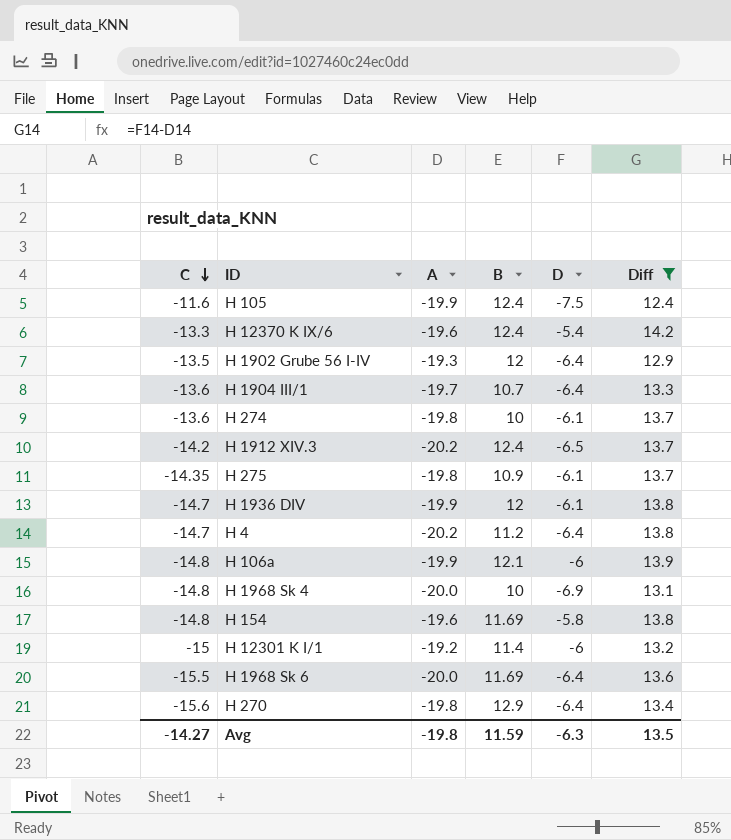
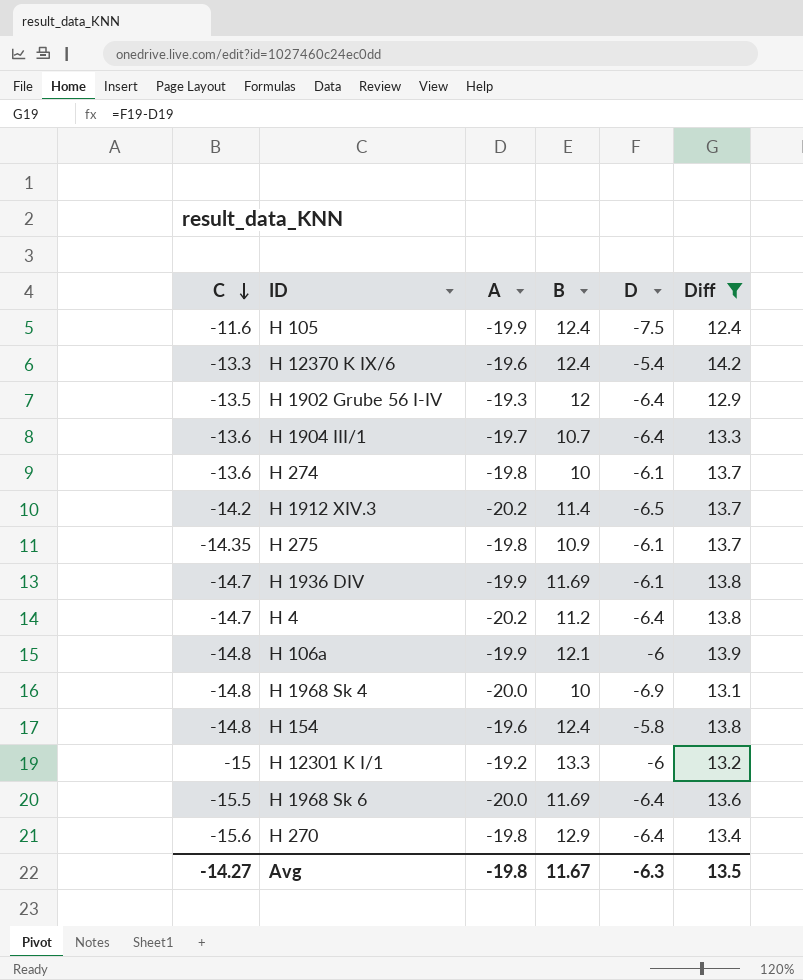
H 1912 XIV.3 | B: 12.4 -> 11.4
H 1936 DIV | B: 12 -> 11.69
H 154 | B: 11.69 -> 12.4
H 12301 K I/1 | B: 11.4 -> 13.3
Avg | B: 11.59 -> 11.67

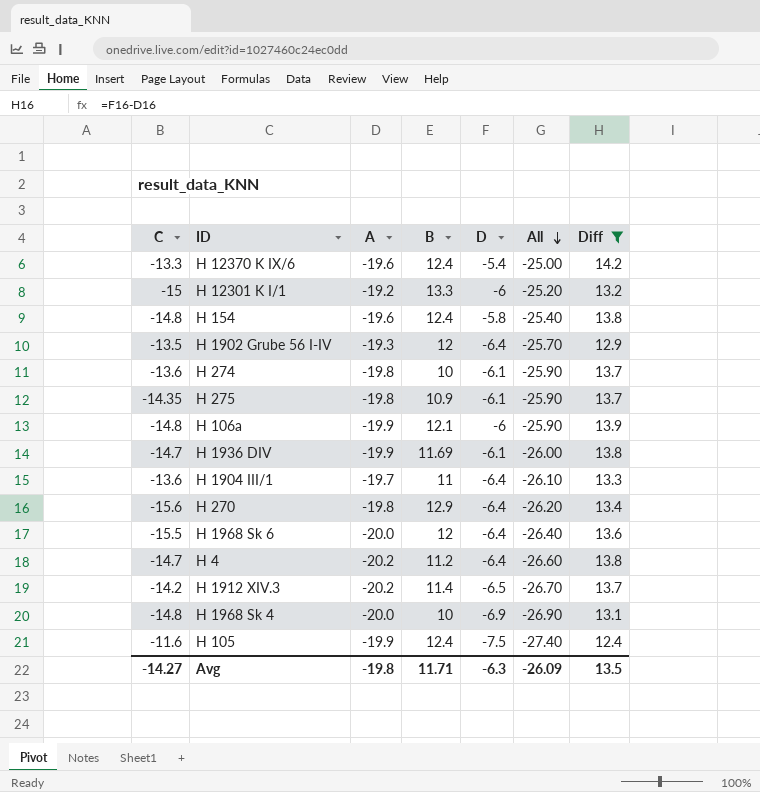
row order: C descending -> All descending
column All | formula: none -> [A] + [D]
H 1904 III/1 | B: 10.7 -> 11
H 1968 Sk 6 | B: 11.69 -> 12
Avg | B: 11.67 -> 11.71

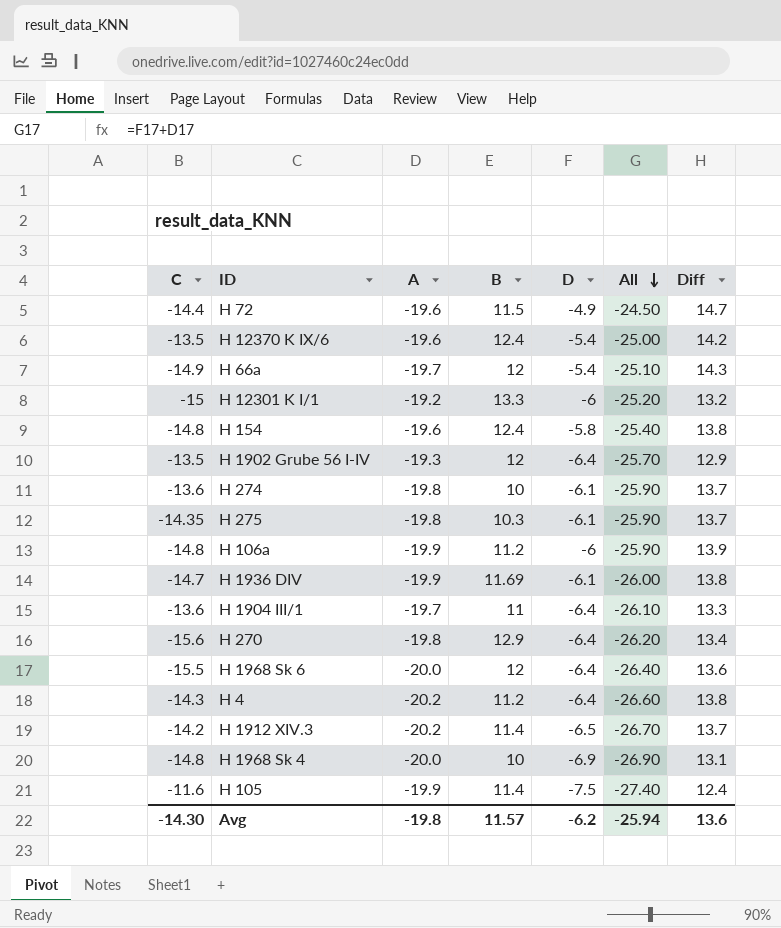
filter: Diff <= 14.2 -> none
H 12370 K IX/6 | C: -13.3 -> -13.5
H 275 | B: 10.9 -> 10.3
H 106a | B: 12.1 -> 11.2
H 4 | C: -14.7 -> -14.3
H 105 | B: 12.4 -> 11.4
Avg | C: -14.27 -> -14.30
Avg | B: 11.71 -> 11.57
Avg | D: -6.3 -> -6.2
Avg | All: -26.09 -> -25.94
Avg | Diff: 13.5 -> 13.6

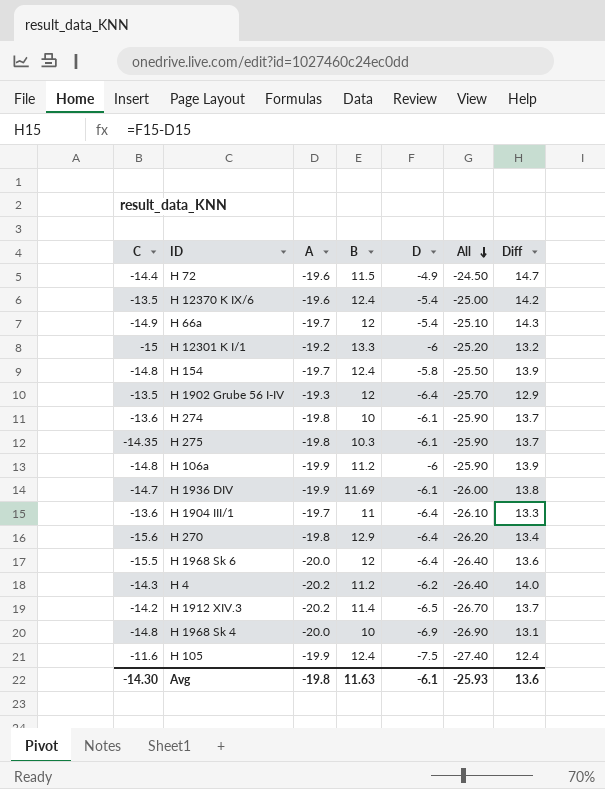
H 154 | A: -19.6 -> -19.7
H 154 | All: -25.40 -> -25.50
H 154 | Diff: 13.8 -> 13.9
H 4 | D: -6.4 -> -6.2
H 4 | All: -26.60 -> -26.40
H 4 | Diff: 13.8 -> 14.0
H 105 | B: 11.4 -> 12.4
Avg | B: 11.57 -> 11.63
Avg | D: -6.2 -> -6.1
Avg | All: -25.94 -> -25.93

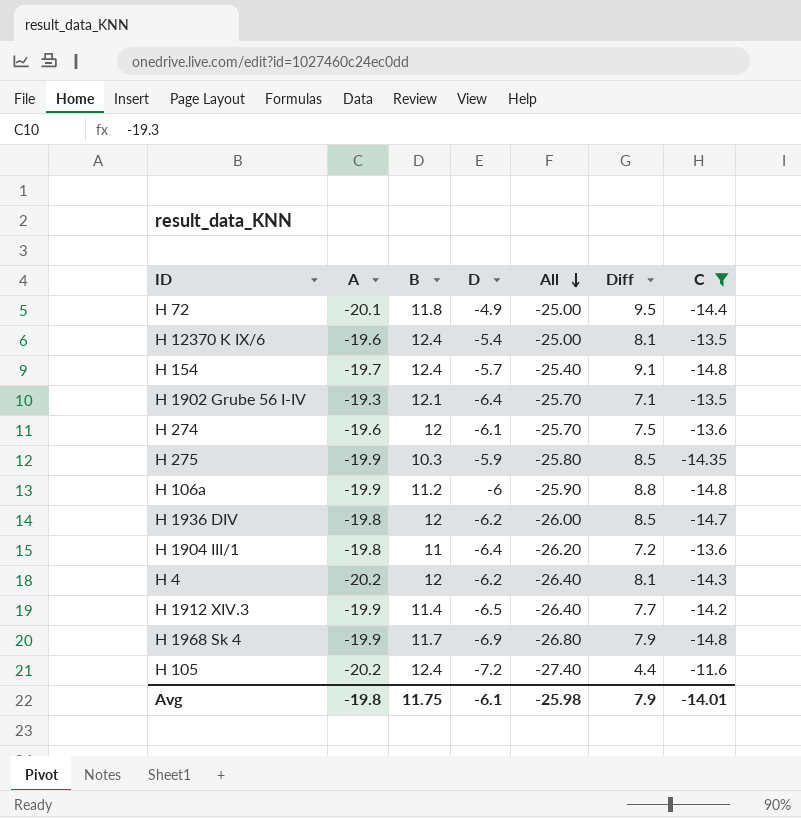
filter: none -> C >= -14.8
column Diff | formula: [D] - [A] -> [D] - [C]
column C | position: 1 -> 7
H 72 | A: -19.6 -> -20.1
H 72 | B: 11.5 -> 11.8
H 72 | All: -24.50 -> -25.00
H 154 | D: -5.8 -> -5.7
H 154 | All: -25.50 -> -25.40
H 1902 Grube 56 I-IV | B: 12 -> 12.1
H 274 | A: -19.8 -> -19.6
H 274 | B: 10 -> 12
H 274 | All: -25.90 -> -25.70
H 275 | A: -19.8 -> -19.9
H 275 | D: -6.1 -> -5.9
H 275 | All: -25.90 -> -25.80
H 1936 DIV | A: -19.9 -> -19.8
H 1936 DIV | B: 11.69 -> 12
H 1936 DIV | D: -6.1 -> -6.2
H 1904 III/1 | A: -19.7 -> -19.8
H 1904 III/1 | All: -26.10 -> -26.20
H 4 | B: 11.2 -> 12
H 1912 XIV.3 | A: -20.2 -> -19.9
H 1912 XIV.3 | All: -26.70 -> -26.40
H 1968 Sk 4 | A: -20.0 -> -19.9
H 1968 Sk 4 | B: 10 -> 11.7
H 1968 Sk 4 | All: -26.90 -> -26.80
H 105 | A: -19.9 -> -20.2
H 105 | D: -7.5 -> -7.2
Avg | B: 11.63 -> 11.75
Avg | All: -25.93 -> -25.98
Avg | Diff: 13.6 -> 7.9
Avg | C: -14.30 -> -14.01

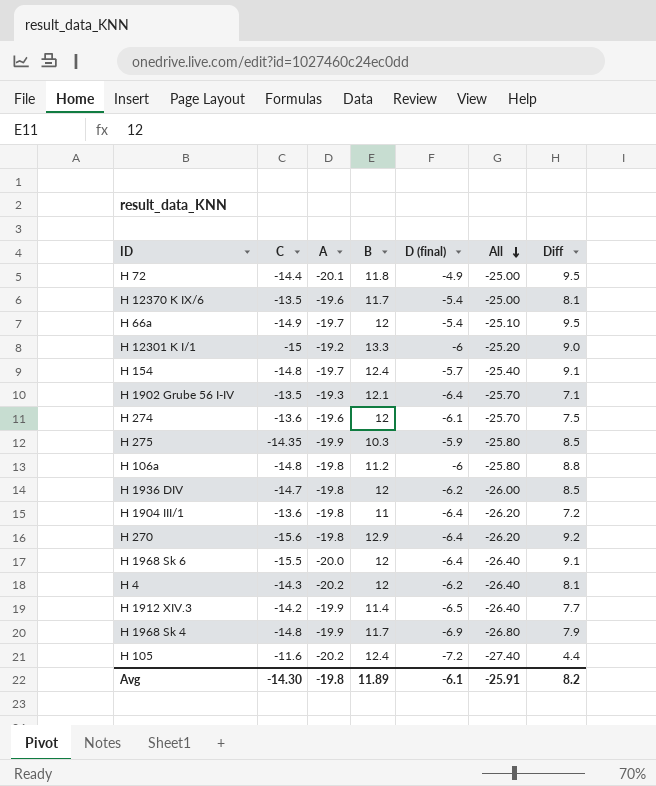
filter: C >= -14.8 -> none
column C | position: 7 -> 2
column name: D -> D (final)
H 12370 K IX/6 | B: 12.4 -> 11.7
H 106a | A: -19.9 -> -19.8
H 106a | All: -25.90 -> -25.80
Avg | C: -14.01 -> -14.30
Avg | B: 11.75 -> 11.89
Avg | All: -25.98 -> -25.91
Avg | Diff: 7.9 -> 8.2

